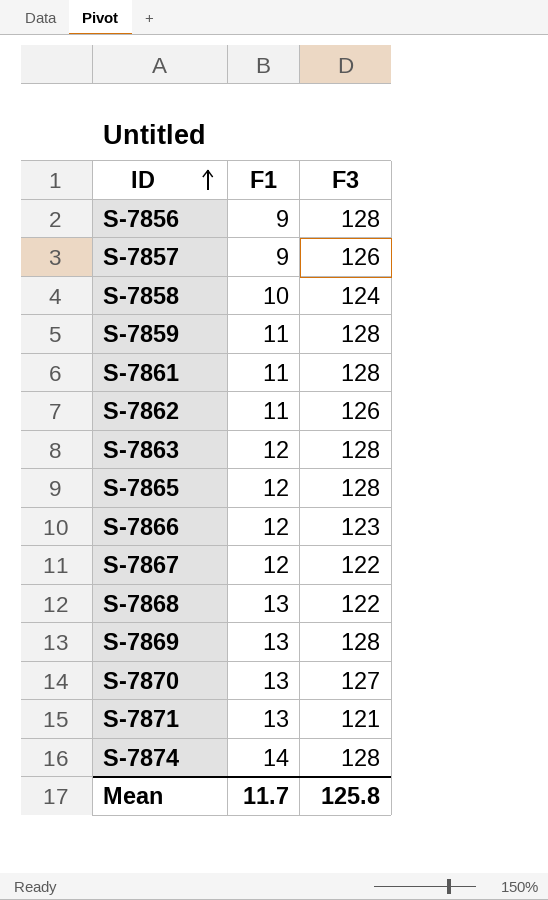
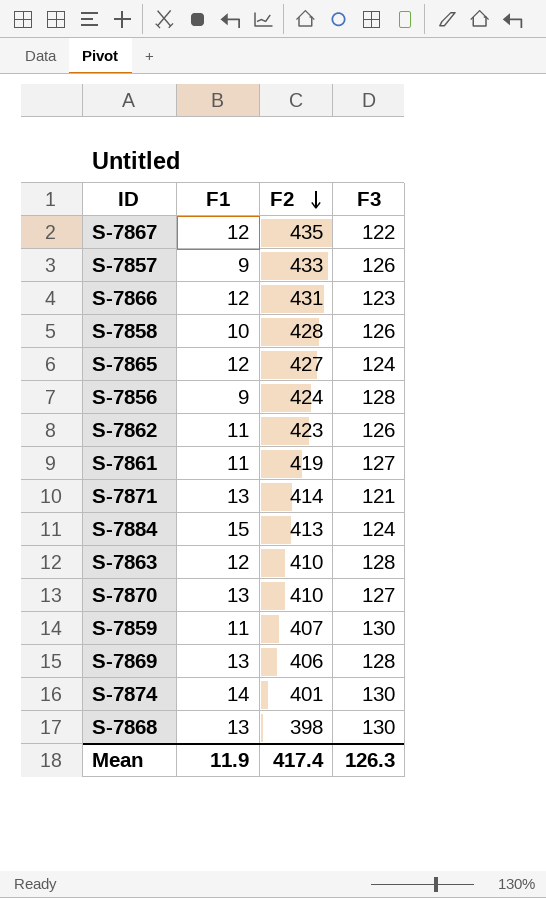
row order: ID ascending -> F2 descending
column F2 | position: none -> 3
S-7858 | F3: 124 -> 126
S-7865 | F3: 128 -> 124
S-7861 | F3: 128 -> 127
row S-7884: none -> 15 | 413 | 124
S-7859 | F3: 128 -> 130
S-7874 | F3: 128 -> 130
S-7868 | F3: 122 -> 130
Mean | F1: 11.7 -> 11.9
Mean | F3: 125.8 -> 126.3

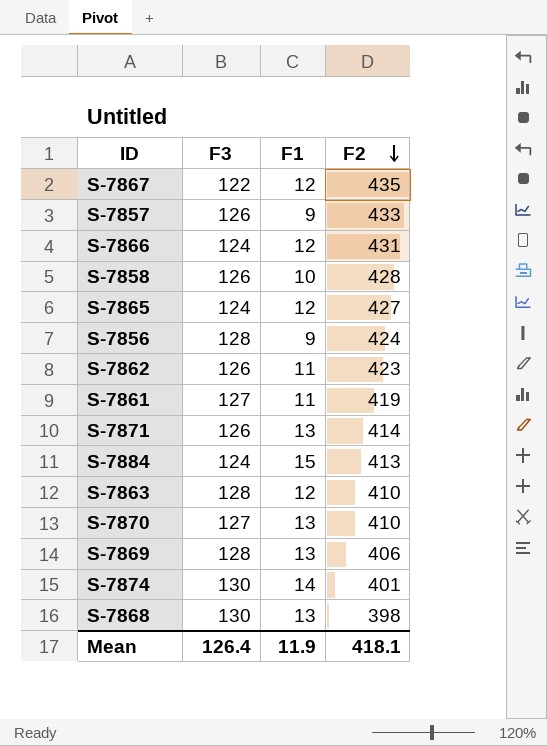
column F3 | position: 4 -> 2
row S-7859: 11 | 407 | 130 -> none
S-7866 | F3: 123 -> 124
S-7871 | F3: 121 -> 126
Mean | F3: 126.3 -> 126.4
Mean | F2: 417.4 -> 418.1

